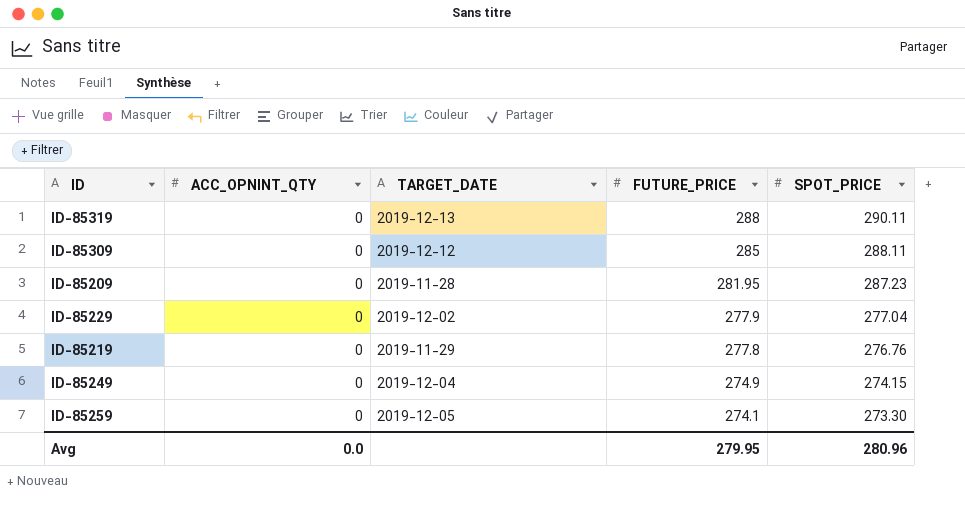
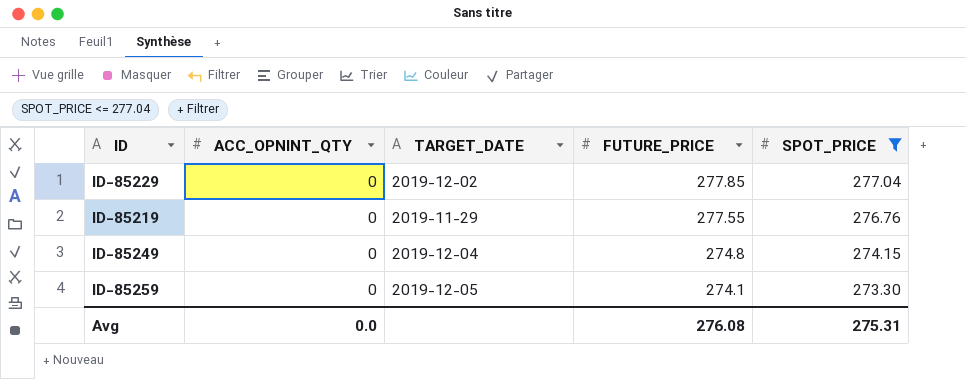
filter: none -> SPOT_PRICE <= 277.04
ID-85229 | FUTURE_PRICE: 277.9 -> 277.85
ID-85219 | FUTURE_PRICE: 277.8 -> 277.55
ID-85249 | FUTURE_PRICE: 274.9 -> 274.8
Avg | FUTURE_PRICE: 279.95 -> 276.08
Avg | SPOT_PRICE: 280.96 -> 275.31

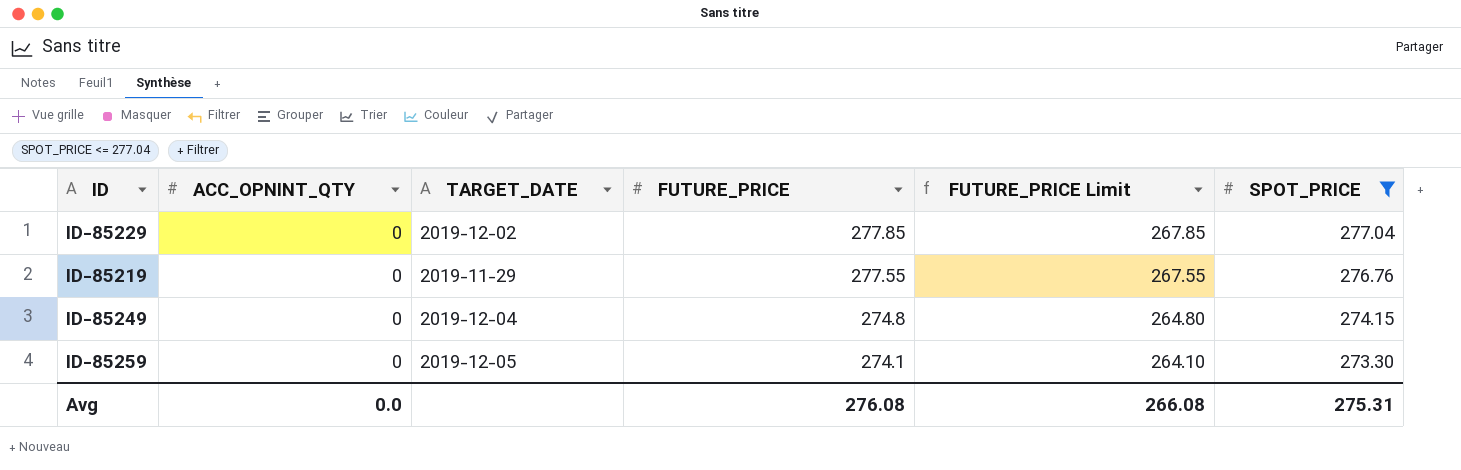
column FUTURE_PRICE Limit | formula: none -> [FUTURE_PRICE] - 10

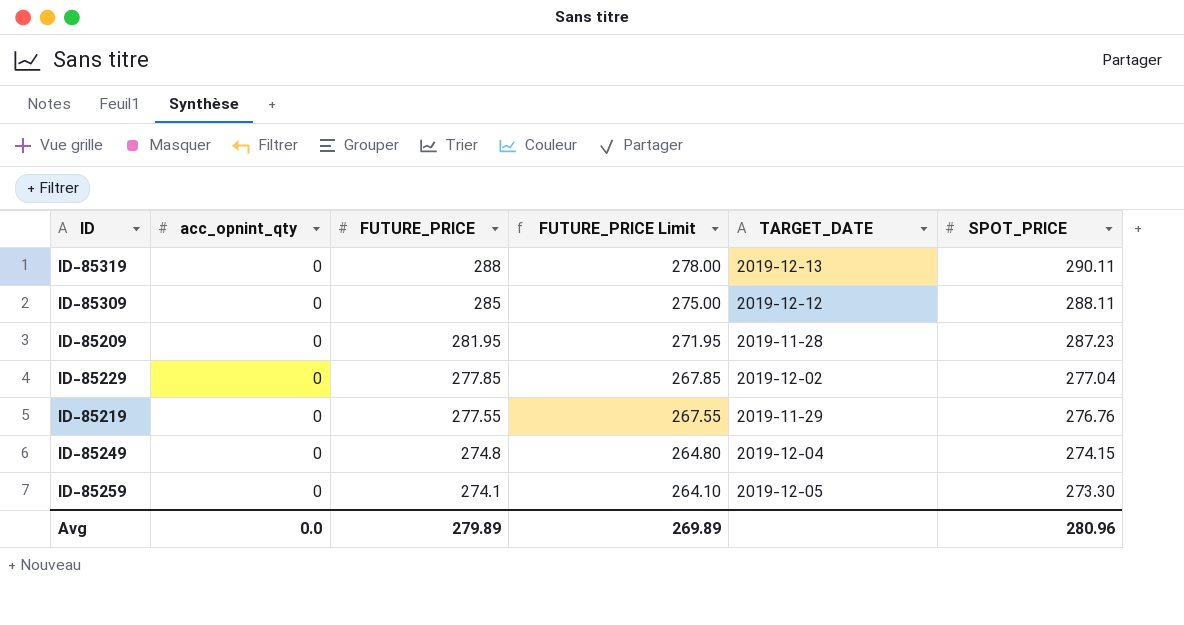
filter: SPOT_PRICE <= 277.04 -> none
column name: ACC_OPNINT_QTY -> acc_opnint_qty
column TARGET_DATE | position: 3 -> 5
Avg | FUTURE_PRICE: 276.08 -> 279.89
Avg | FUTURE_PRICE Limit: 266.08 -> 269.89
Avg | SPOT_PRICE: 275.31 -> 280.96

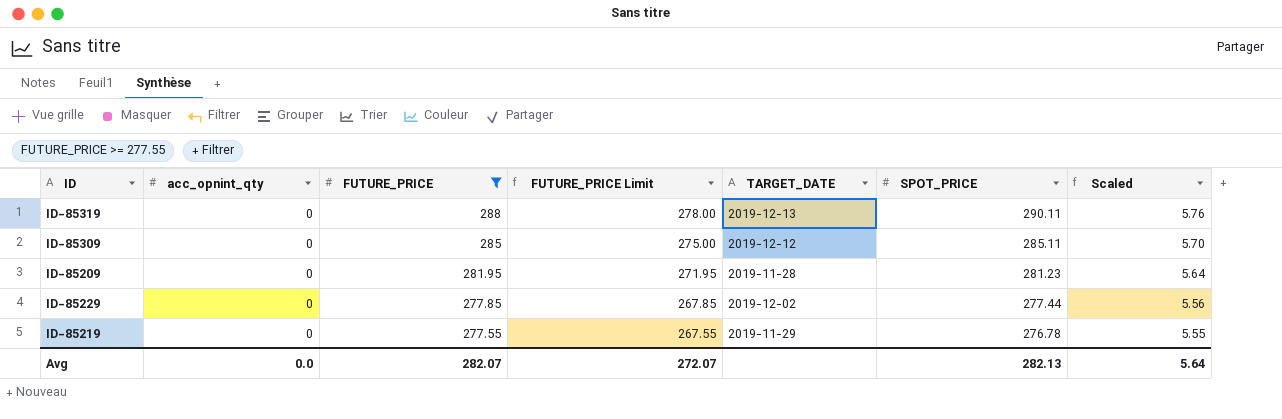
filter: none -> FUTURE_PRICE >= 277.55
column Scaled | formula: none -> [FUTURE_PRICE] * 0.02
ID-85309 | SPOT_PRICE: 288.11 -> 285.11
ID-85209 | SPOT_PRICE: 287.23 -> 281.23
ID-85229 | SPOT_PRICE: 277.04 -> 277.44
ID-85219 | SPOT_PRICE: 276.76 -> 276.78
Avg | FUTURE_PRICE: 279.89 -> 282.07
Avg | FUTURE_PRICE Limit: 269.89 -> 272.07
Avg | SPOT_PRICE: 280.96 -> 282.13

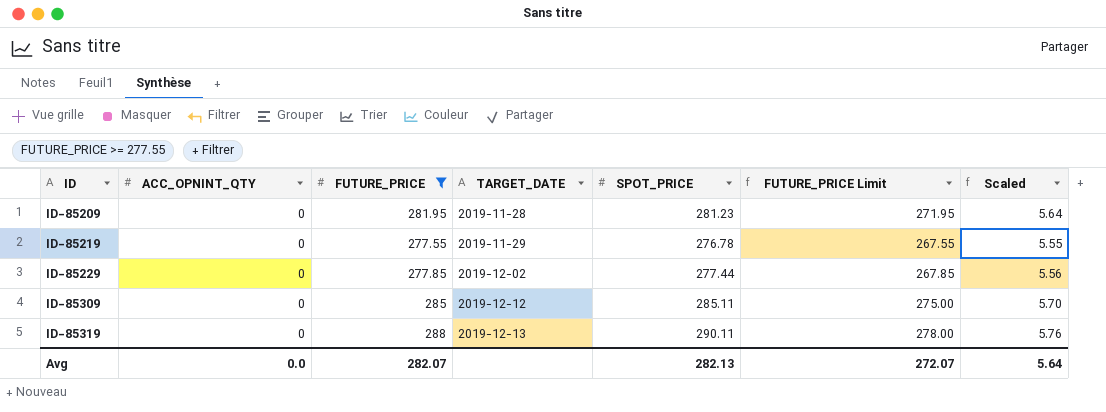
row order: FUTURE_PRICE descending -> ID ascending
column name: acc_opnint_qty -> ACC_OPNINT_QTY
column FUTURE_PRICE Limit | position: 4 -> 6

